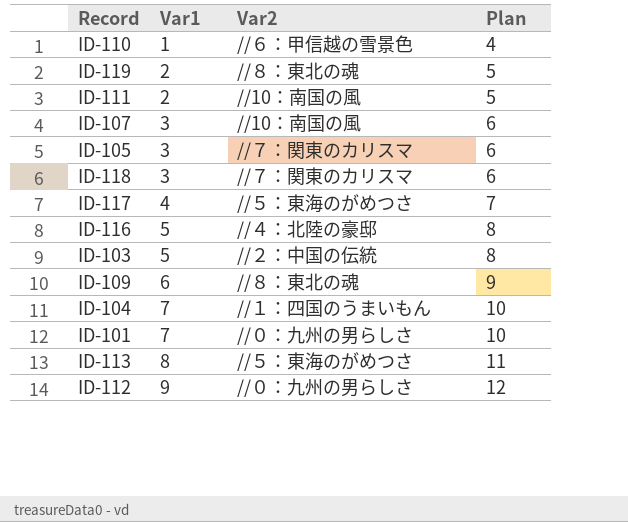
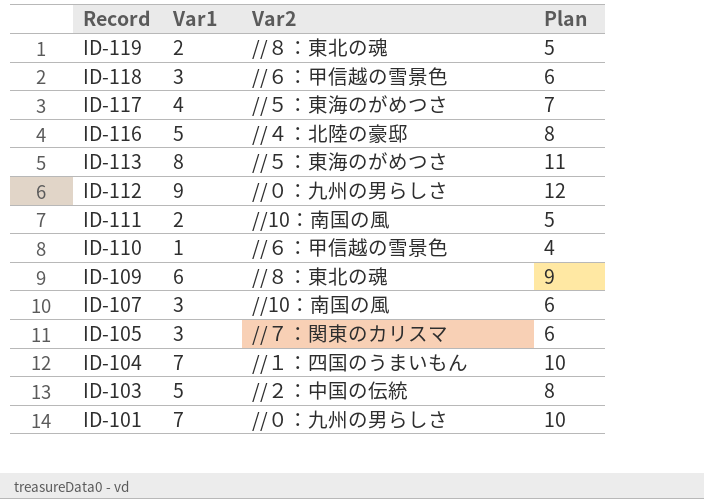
row order: Var1 ascending -> Record descending
ID-118 | Var2: //７：関東のカリスマ -> //６：甲信越の雪景色

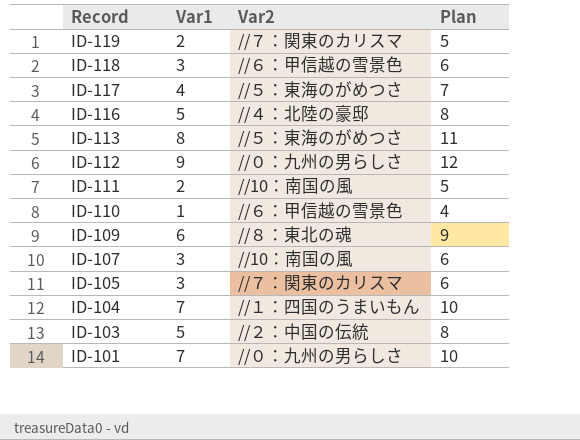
ID-119 | Var2: //８：東北の魂 -> //７：関東のカリスマ

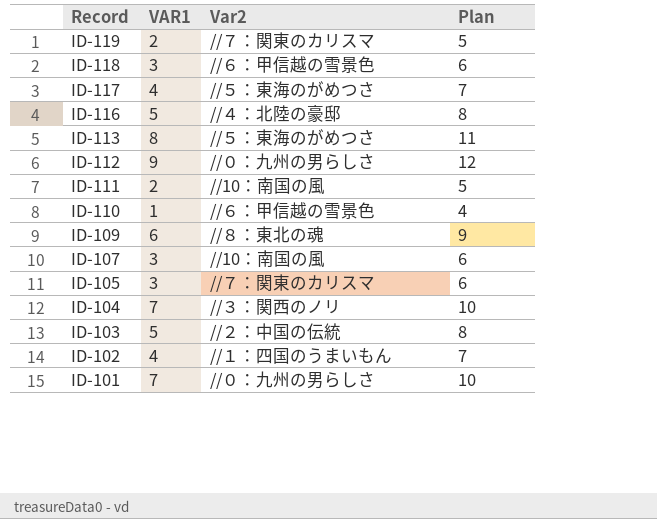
column name: Var1 -> VAR1
ID-104 | Var2: //１：四国のうまいもん -> //３：関西のノリ
row ID-102: none -> 4 | //１：四国のうまいもん | 7

